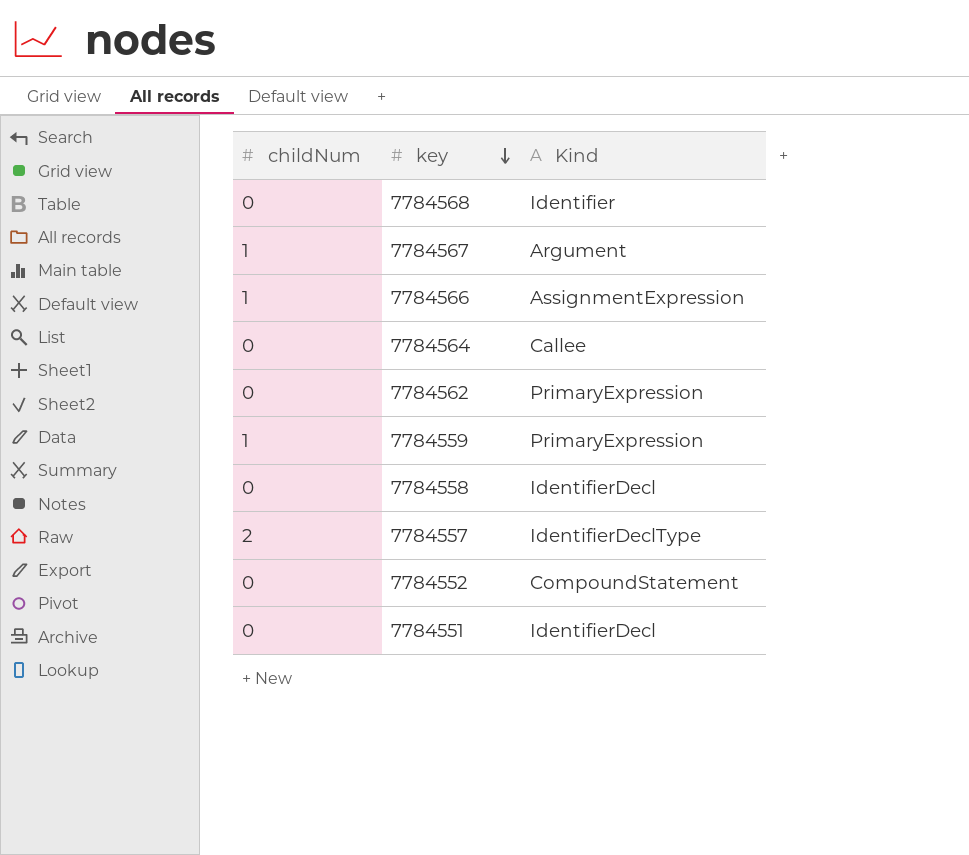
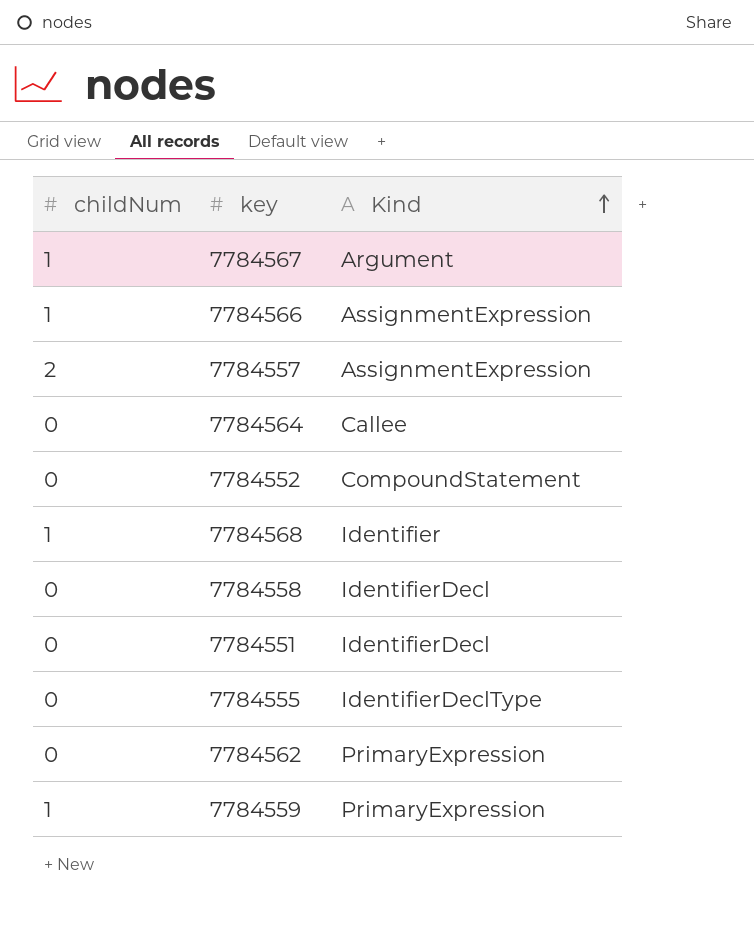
row order: key descending -> Kind ascending
7784557 | Kind: IdentifierDeclType -> AssignmentExpression
7784568 | childNum: 0 -> 1
row 7784555: none -> 0 | IdentifierDeclType

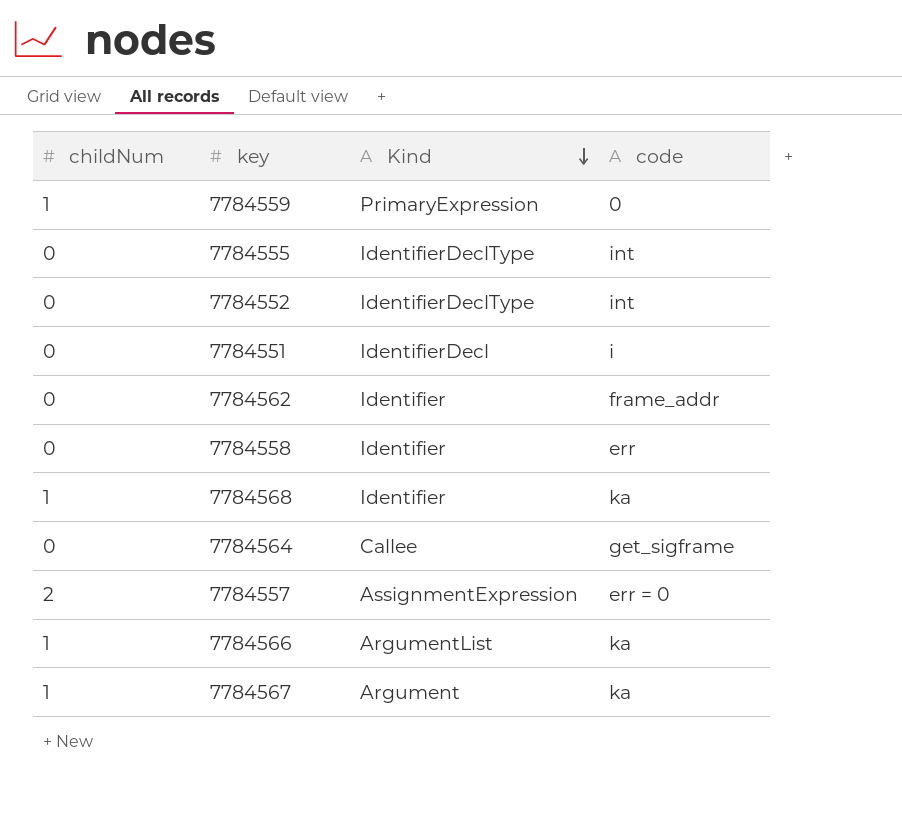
row order: Kind ascending -> Kind descending
column code | position: none -> 4
7784552 | Kind: CompoundStatement -> IdentifierDeclType
7784562 | Kind: PrimaryExpression -> Identifier
7784558 | Kind: IdentifierDecl -> Identifier
7784566 | Kind: AssignmentExpression -> ArgumentList

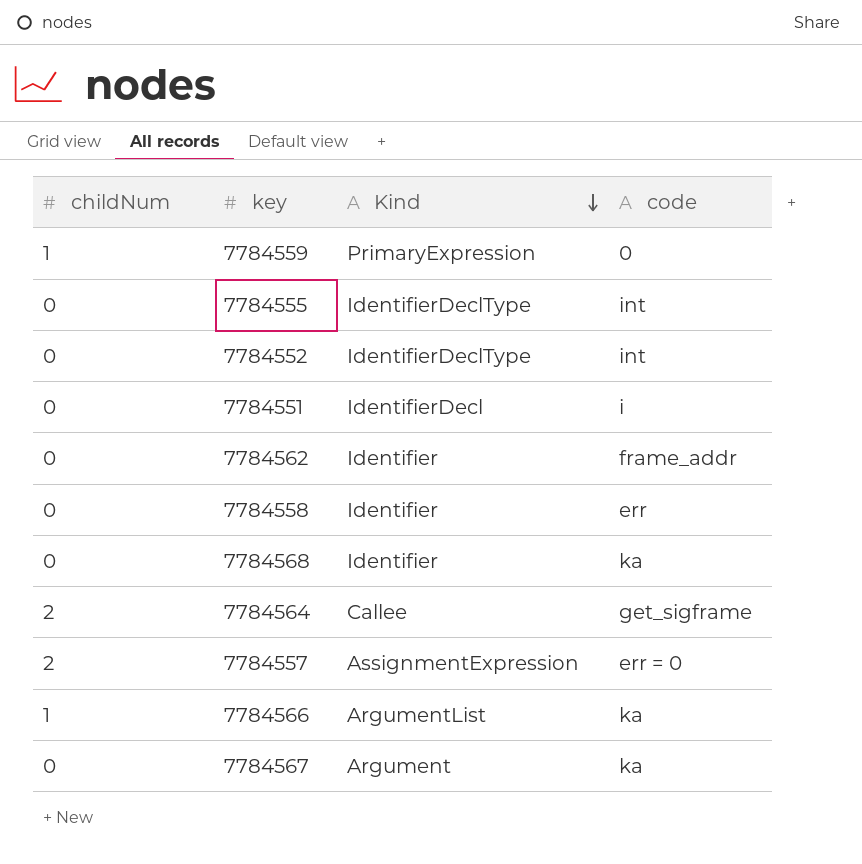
7784568 | childNum: 1 -> 0
7784564 | childNum: 0 -> 2
7784567 | childNum: 1 -> 0

